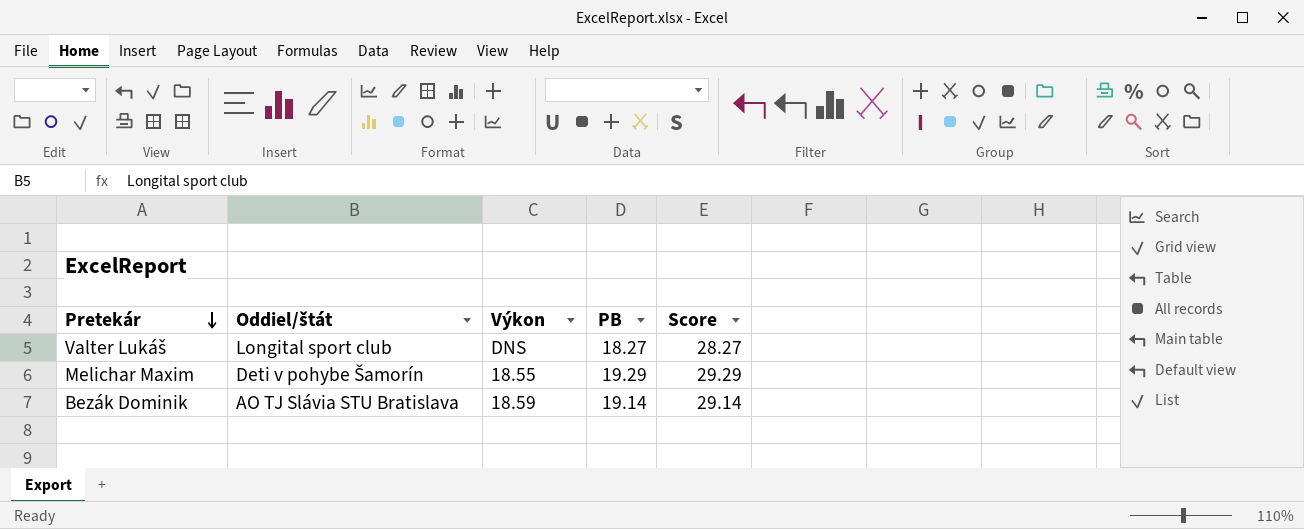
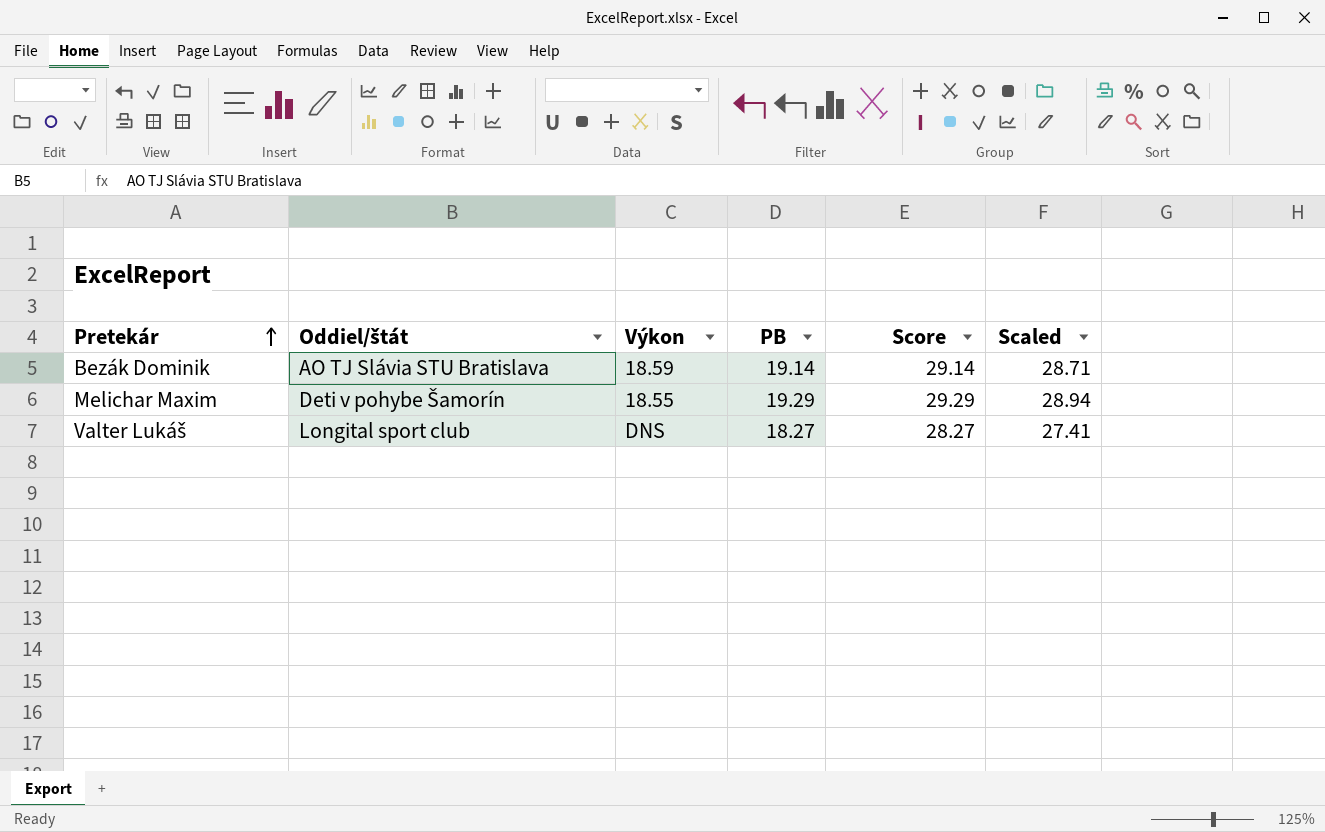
row order: Pretekár descending -> Pretekár ascending
column Scaled | formula: none -> [PB] * 1.5

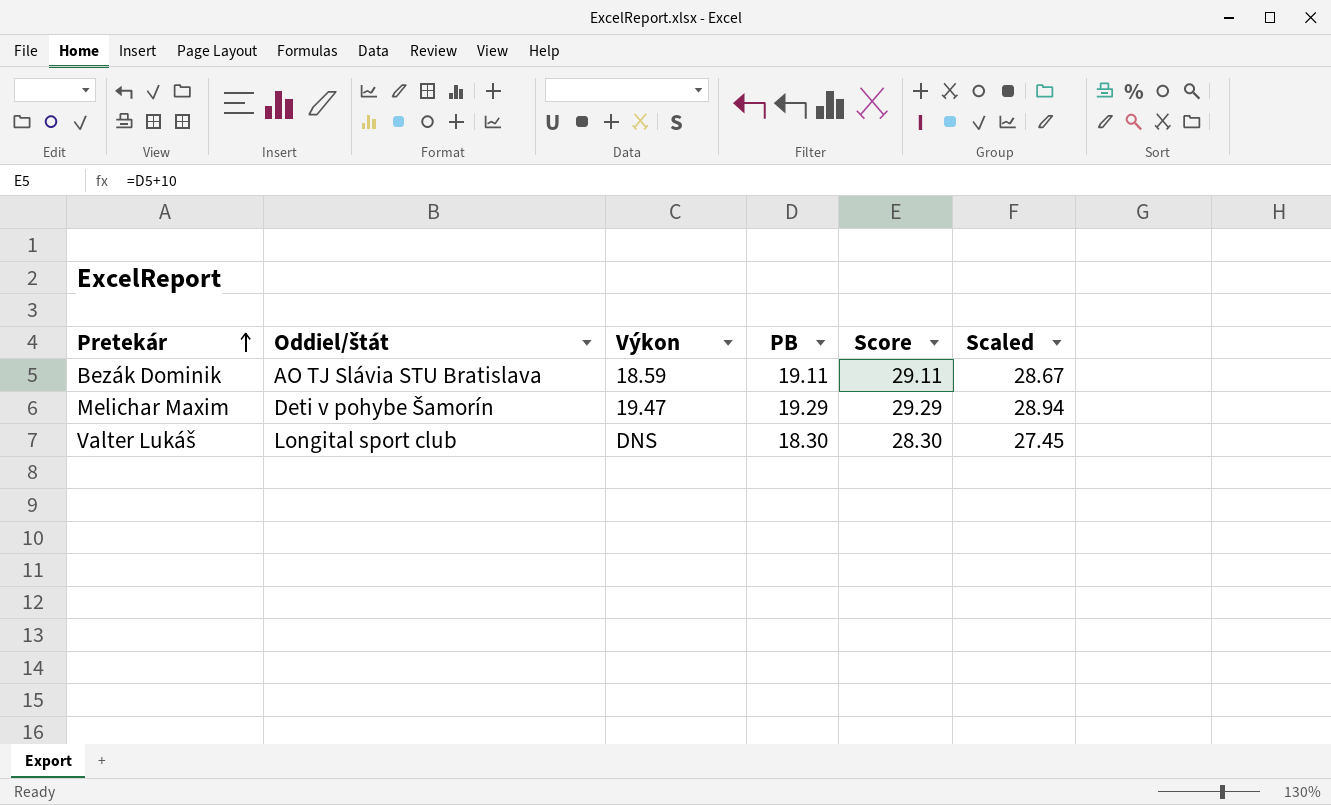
Bezák Dominik | PB: 19.14 -> 19.11
Bezák Dominik | Score: 29.14 -> 29.11
Bezák Dominik | Scaled: 28.71 -> 28.67
Melichar Maxim | Výkon: 18.55 -> 19.47
Valter Lukáš | PB: 18.27 -> 18.30
Valter Lukáš | Score: 28.27 -> 28.30
Valter Lukáš | Scaled: 27.41 -> 27.45

